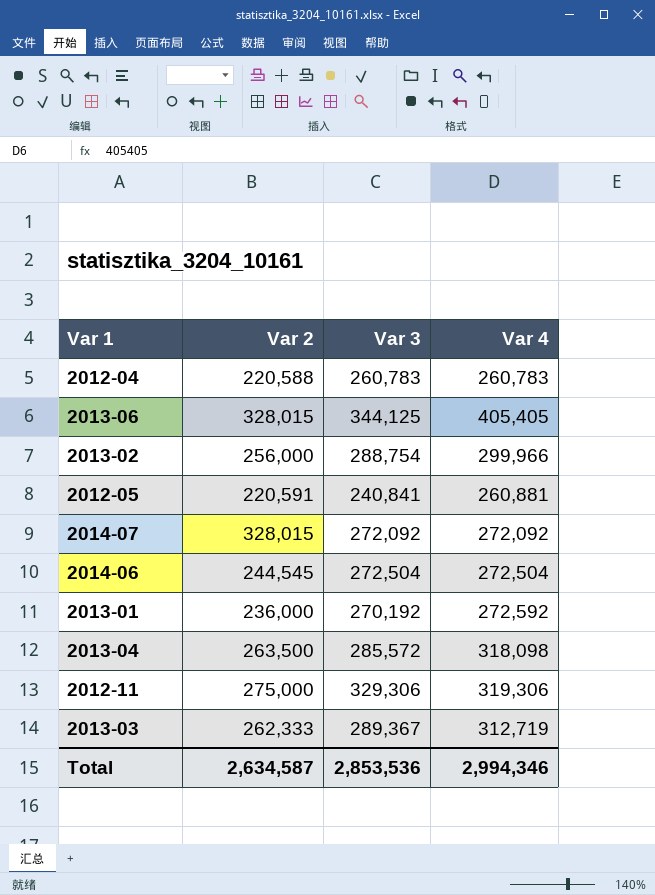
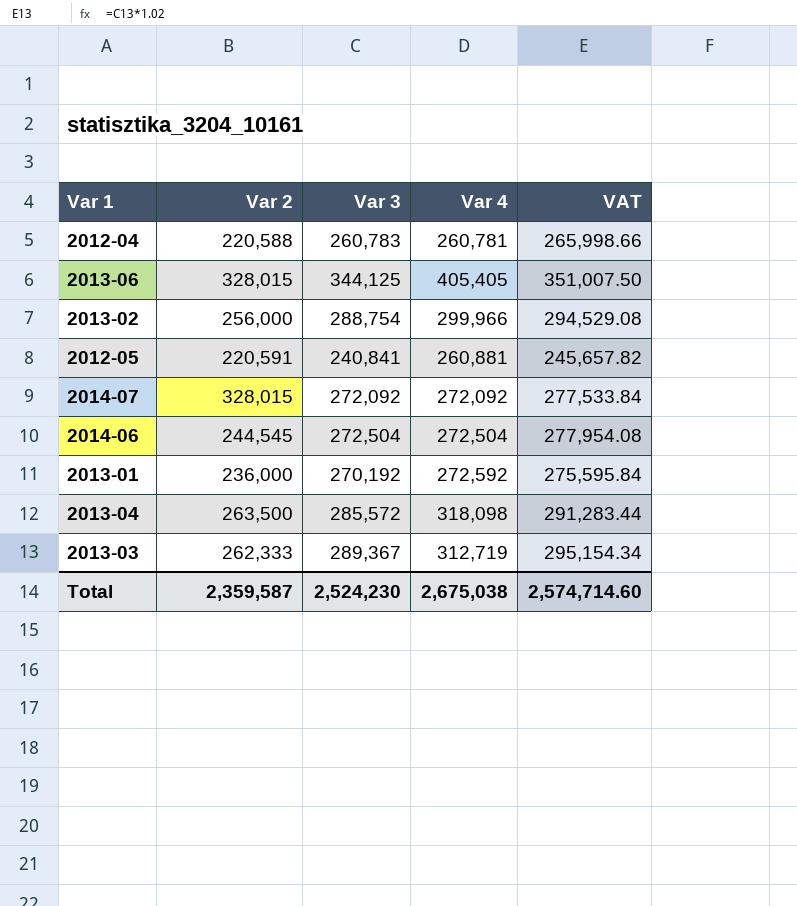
column VAT | formula: none -> [Var 3] * 1.02
row 2012-11: 275,000 | 329,306 | 319,306 -> none
2012-04 | Var 4: 260,783 -> 260,781
Total | Var 2: 2,634,587 -> 2,359,587
Total | Var 3: 2,853,536 -> 2,524,230
Total | Var 4: 2,994,346 -> 2,675,038

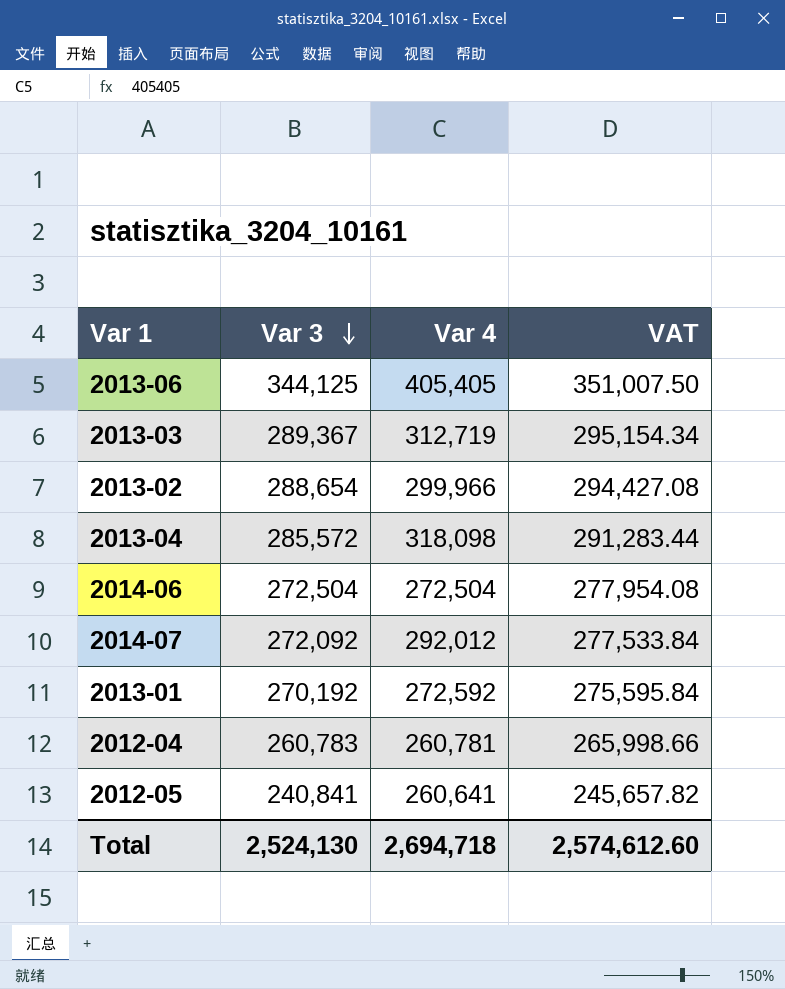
row order: none -> Var 3 descending
column Var 2 | position: 2 -> none
2013-02 | Var 3: 288,754 -> 288,654
2013-02 | VAT: 294,529.08 -> 294,427.08
2014-07 | Var 4: 272,092 -> 292,012
2012-05 | Var 4: 260,881 -> 260,641
Total | Var 3: 2,524,230 -> 2,524,130
Total | Var 4: 2,675,038 -> 2,694,718
Total | VAT: 2,574,714.60 -> 2,574,612.60

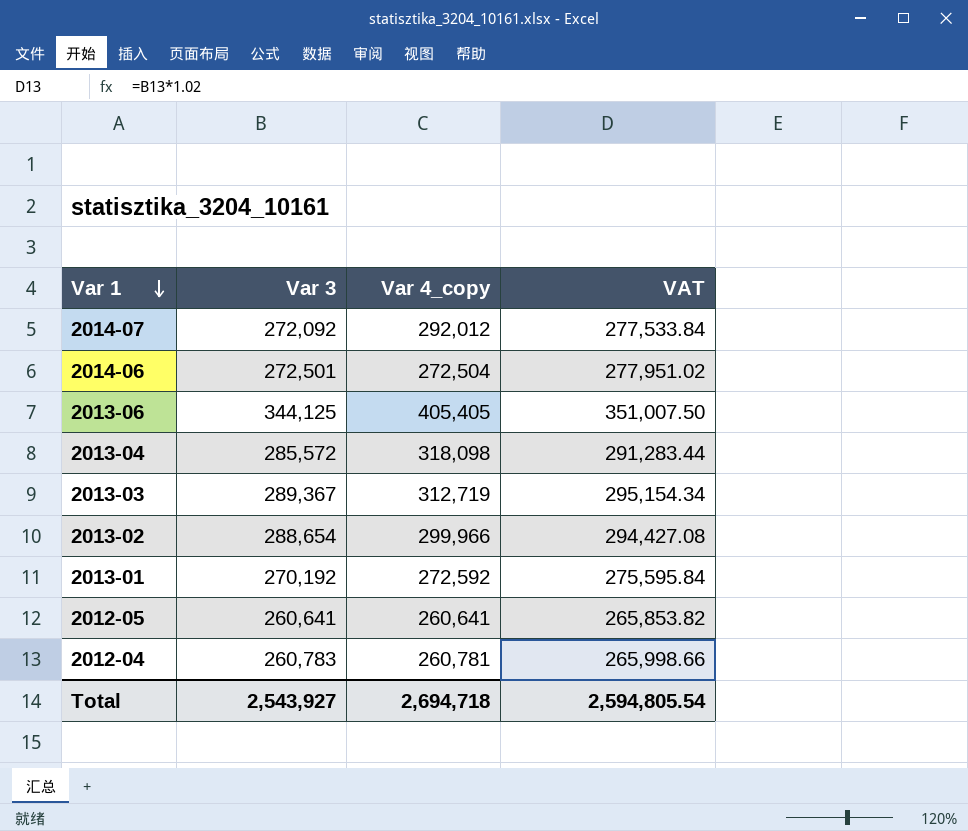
row order: Var 3 descending -> Var 1 descending
column name: Var 4 -> Var 4_copy
2014-06 | Var 3: 272,504 -> 272,501
2014-06 | VAT: 277,954.08 -> 277,951.02
2012-05 | Var 3: 240,841 -> 260,641
2012-05 | VAT: 245,657.82 -> 265,853.82
Total | Var 3: 2,524,130 -> 2,543,927
Total | VAT: 2,574,612.60 -> 2,594,805.54

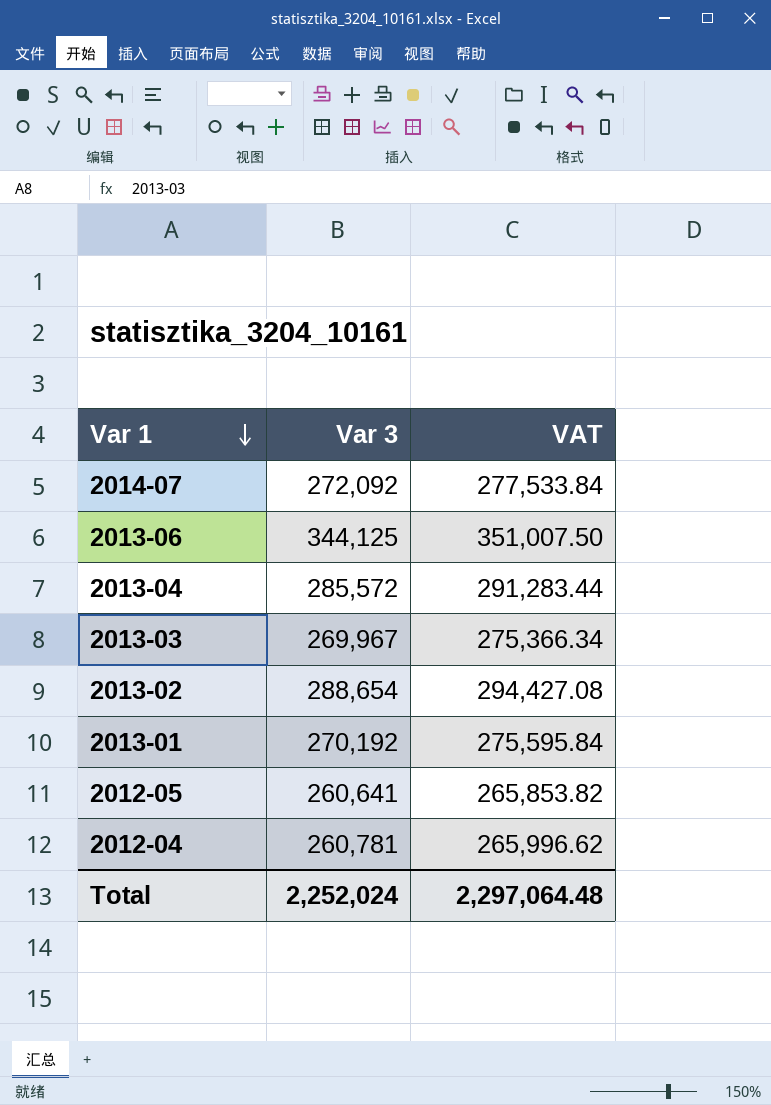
column Var 4_copy | position: 3 -> none
row 2014-06: 272,501 | 272,504 | 277,951.02 -> none
2013-03 | Var 3: 289,367 -> 269,967
2013-03 | VAT: 295,154.34 -> 275,366.34
2012-04 | Var 3: 260,783 -> 260,781
2012-04 | VAT: 265,998.66 -> 265,996.62
Total | Var 3: 2,543,927 -> 2,252,024
Total | VAT: 2,594,805.54 -> 2,297,064.48

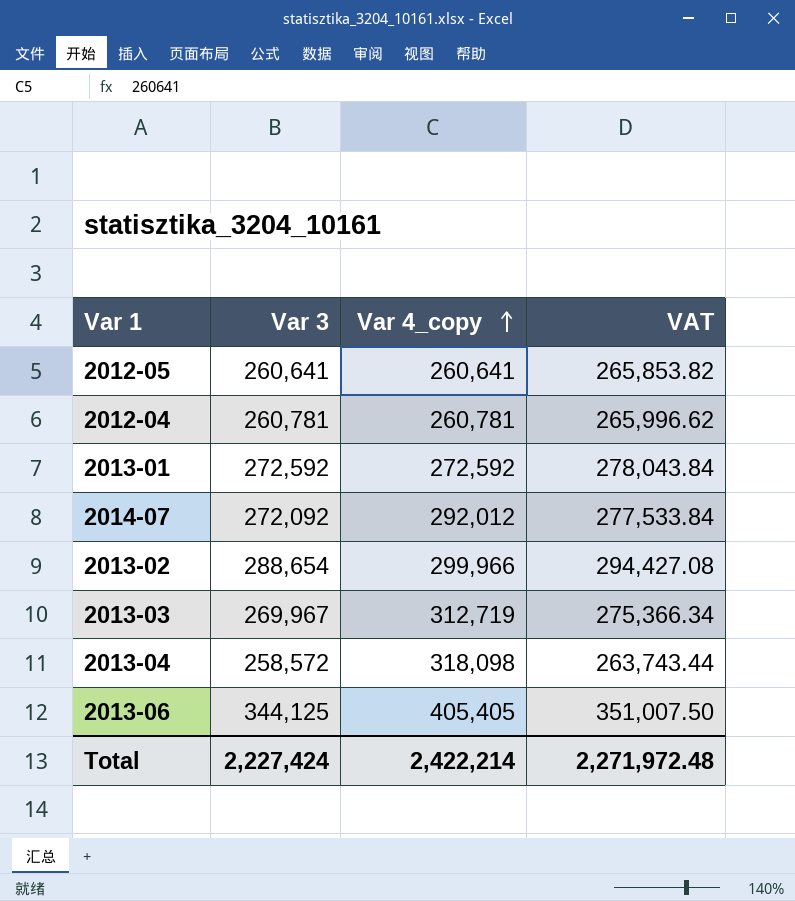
row order: Var 1 descending -> Var 4_copy ascending
column Var 4_copy | position: none -> 3
2013-01 | Var 3: 270,192 -> 272,592
2013-01 | VAT: 275,595.84 -> 278,043.84
2013-04 | Var 3: 285,572 -> 258,572
2013-04 | VAT: 291,283.44 -> 263,743.44
Total | Var 3: 2,252,024 -> 2,227,424
Total | VAT: 2,297,064.48 -> 2,271,972.48

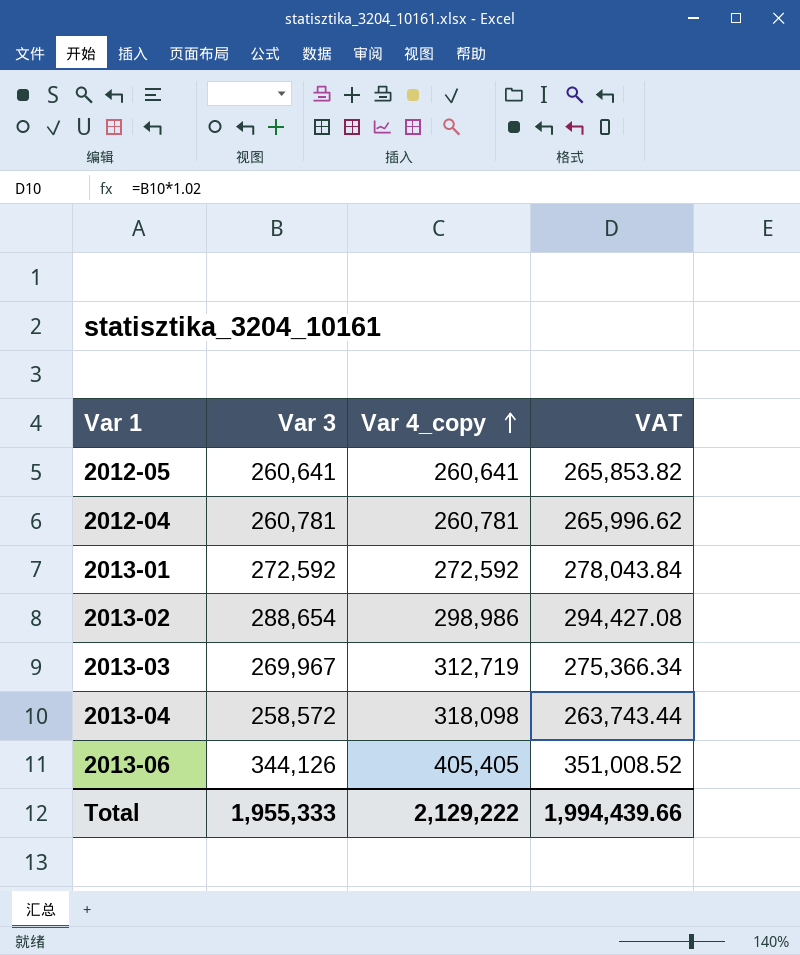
row 2014-07: 272,092 | 292,012 | 277,533.84 -> none
2013-02 | Var 4_copy: 299,966 -> 298,986
2013-06 | Var 3: 344,125 -> 344,126
2013-06 | VAT: 351,007.50 -> 351,008.52
Total | Var 3: 2,227,424 -> 1,955,333
Total | Var 4_copy: 2,422,214 -> 2,129,222
Total | VAT: 2,271,972.48 -> 1,994,439.66

